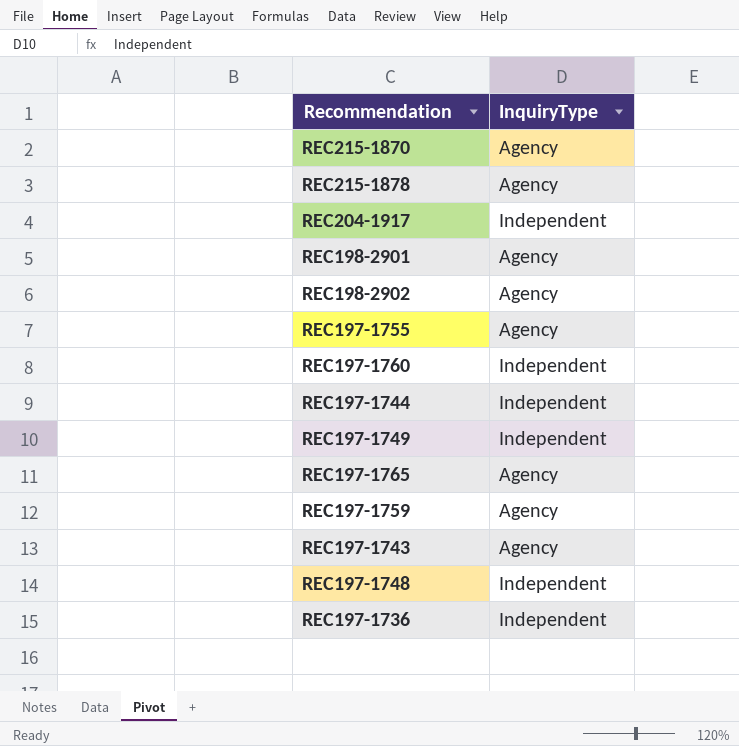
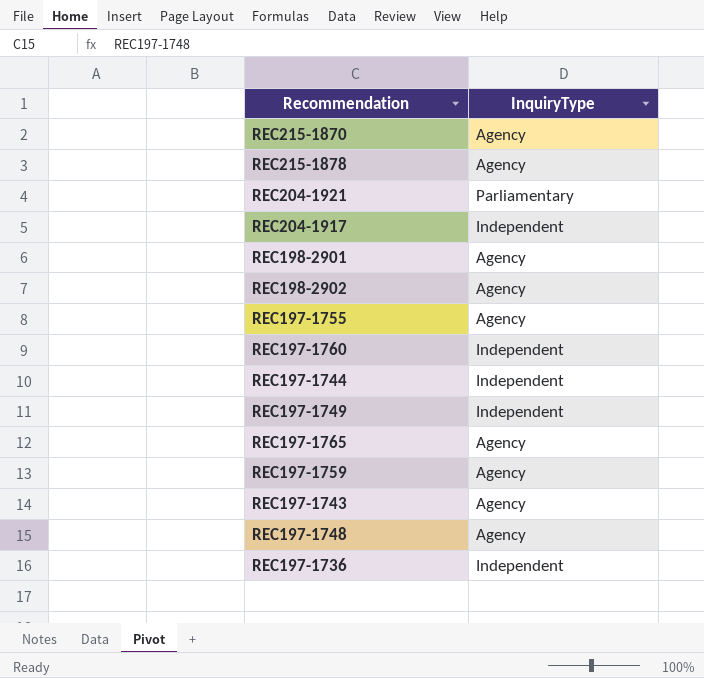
row REC204-1921: none -> Parliamentary
REC197-1748 | InquiryType: Independent -> Agency

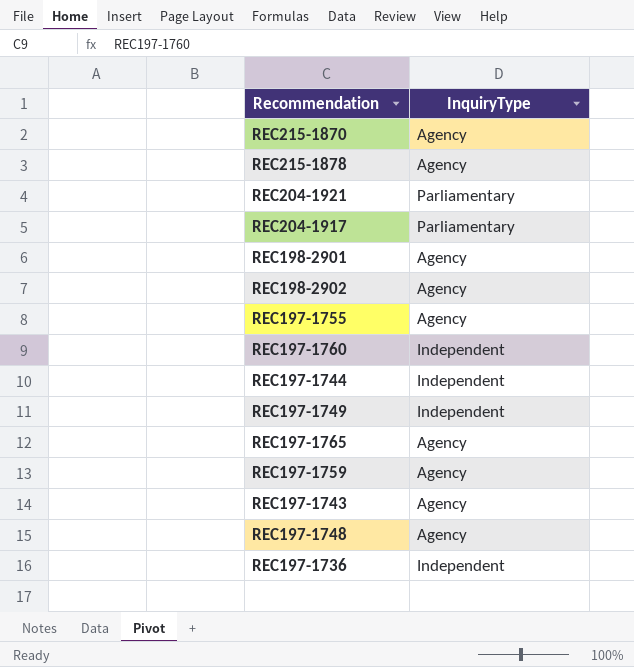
REC204-1917 | InquiryType: Independent -> Parliamentary

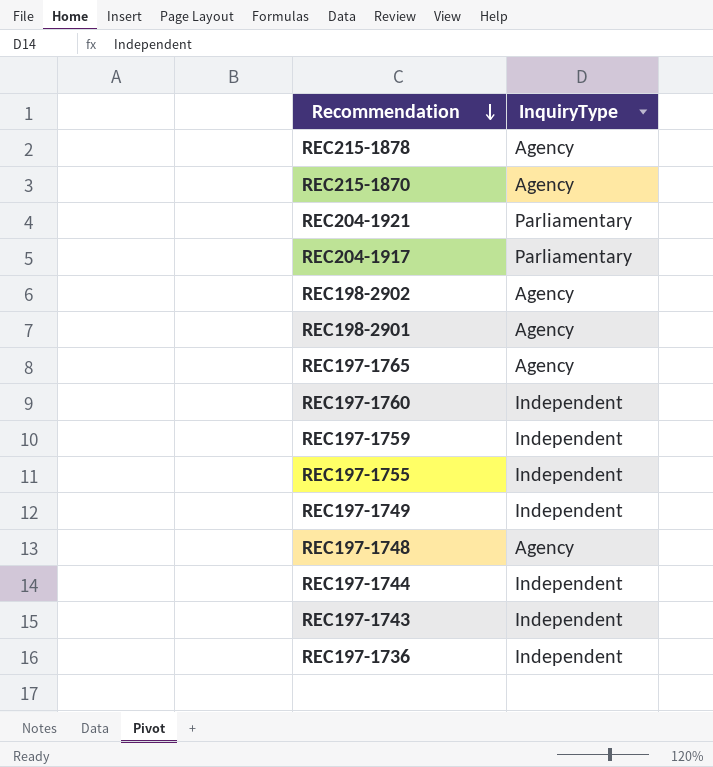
row order: none -> Recommendation descending
REC197-1759 | InquiryType: Agency -> Independent
REC197-1755 | InquiryType: Agency -> Independent
REC197-1743 | InquiryType: Agency -> Independent

